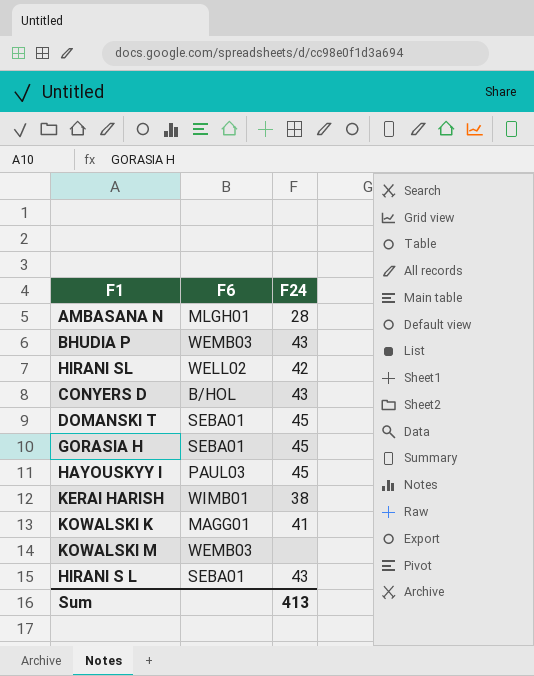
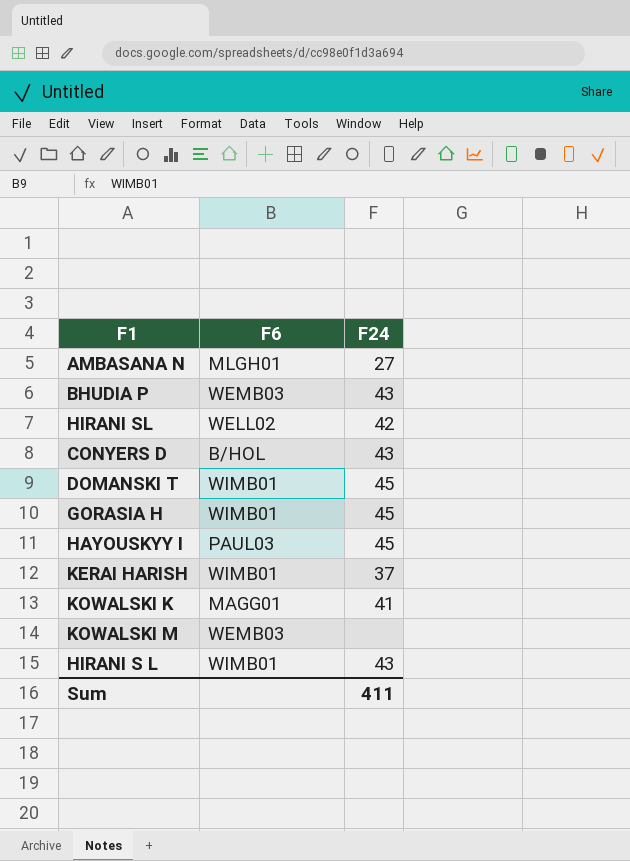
AMBASANA N | F24: 28 -> 27
DOMANSKI T | F6: SEBA01 -> WIMB01
GORASIA H | F6: SEBA01 -> WIMB01
KERAI HARISH | F24: 38 -> 37
HIRANI S L | F6: SEBA01 -> WIMB01
Sum | F24: 413 -> 411

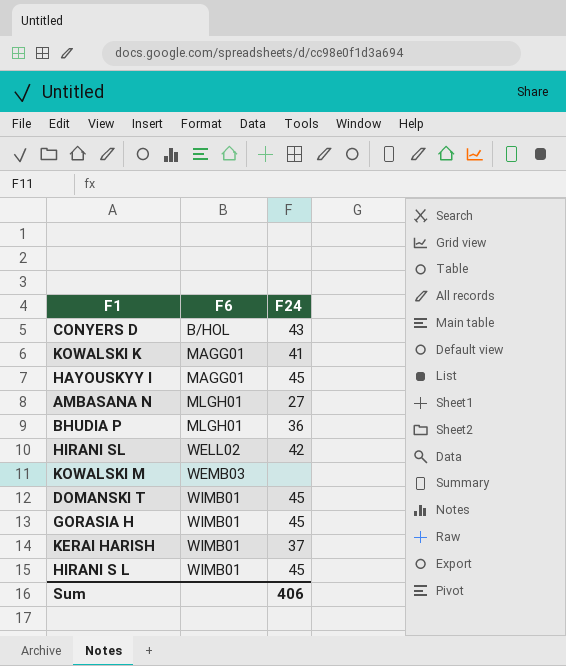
row order: none -> F6 ascending
HAYOUSKYY I | F6: PAUL03 -> MAGG01
BHUDIA P | F6: WEMB03 -> MLGH01
BHUDIA P | F24: 43 -> 36
HIRANI S L | F24: 43 -> 45
Sum | F24: 411 -> 406

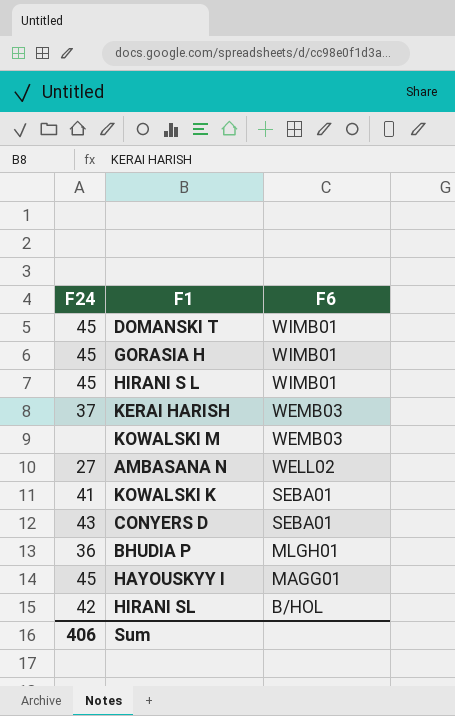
row order: F6 ascending -> F6 descending
column F24 | position: 3 -> 1
KERAI HARISH | F6: WIMB01 -> WEMB03
AMBASANA N | F6: MLGH01 -> WELL02
KOWALSKI K | F6: MAGG01 -> SEBA01
CONYERS D | F6: B/HOL -> SEBA01
HIRANI SL | F6: WELL02 -> B/HOL

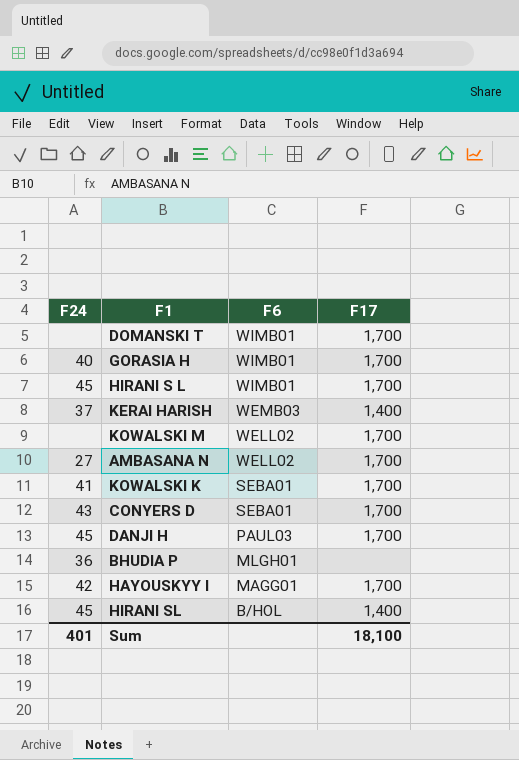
column F17 | position: none -> 4
DOMANSKI T | F24: 45 -> none
GORASIA H | F24: 45 -> 40
KOWALSKI M | F6: WEMB03 -> WELL02
row DANJI H: none -> 45 | PAUL03 | 1,700
HAYOUSKYY I | F24: 45 -> 42
HIRANI SL | F24: 42 -> 45
Sum | F24: 406 -> 401

